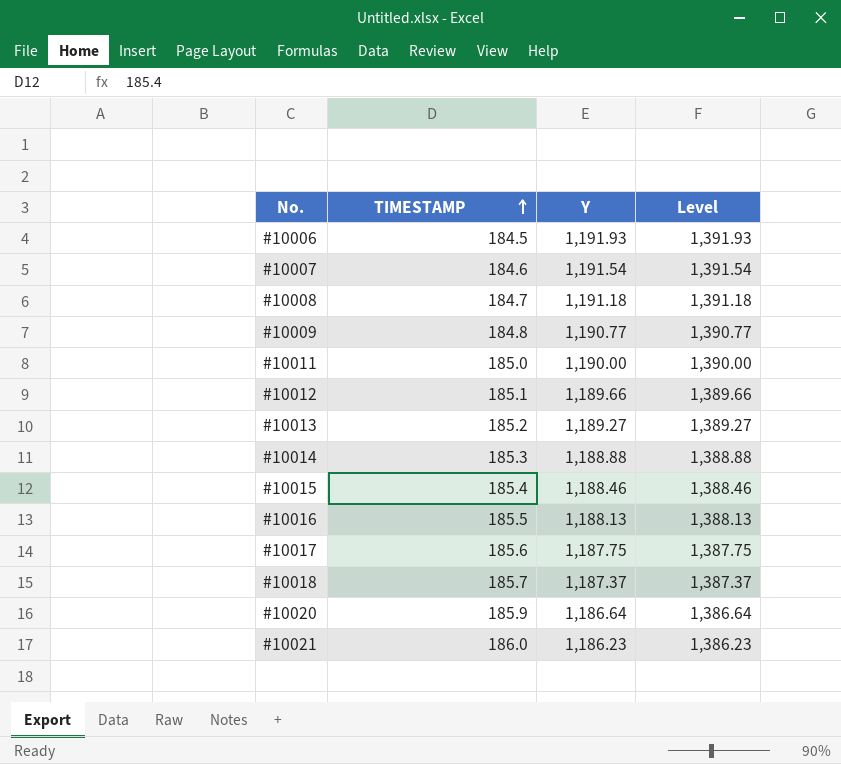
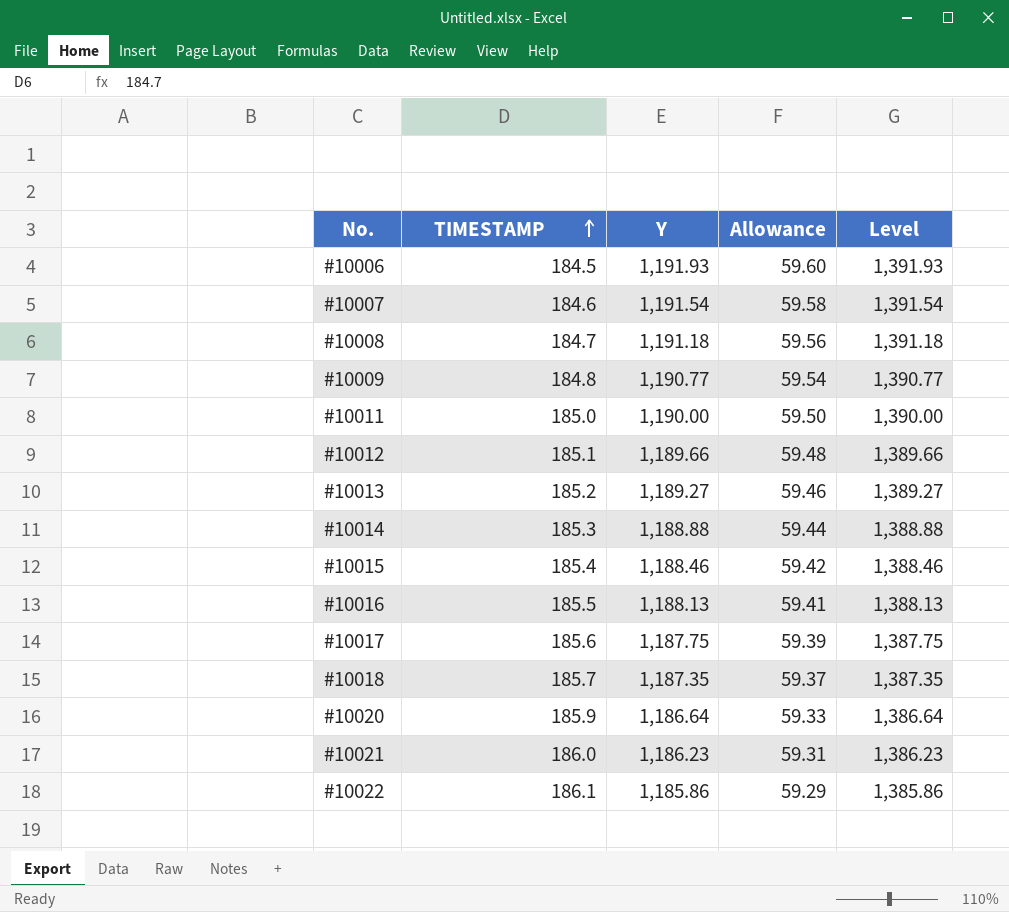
column Allowance | formula: none -> [Y] * 0.05
#10018 | Y: 1,187.37 -> 1,187.35
#10018 | Level: 1,387.37 -> 1,387.35
row #10022: none -> 186.1 | 1,185.86 | 59.29 | 1,385.86

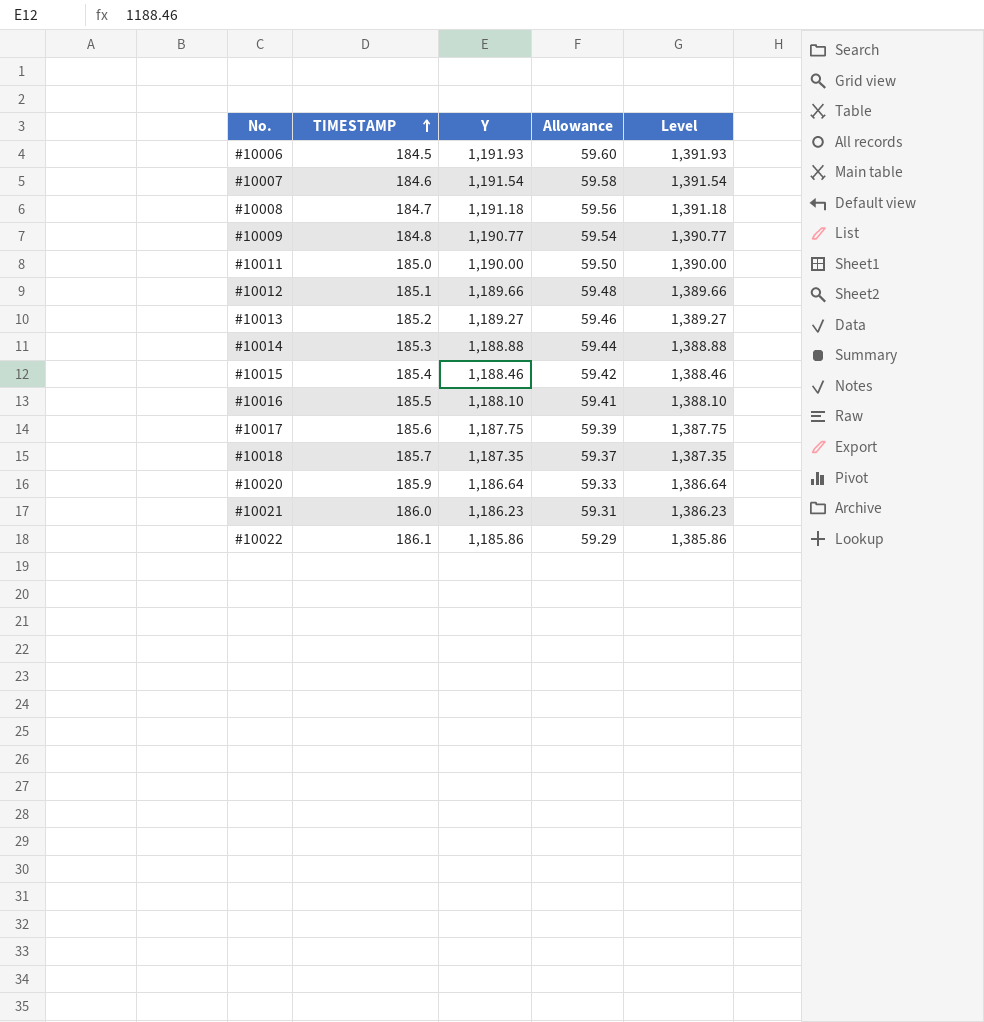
#10016 | Y: 1,188.13 -> 1,188.10
#10016 | Level: 1,388.13 -> 1,388.10

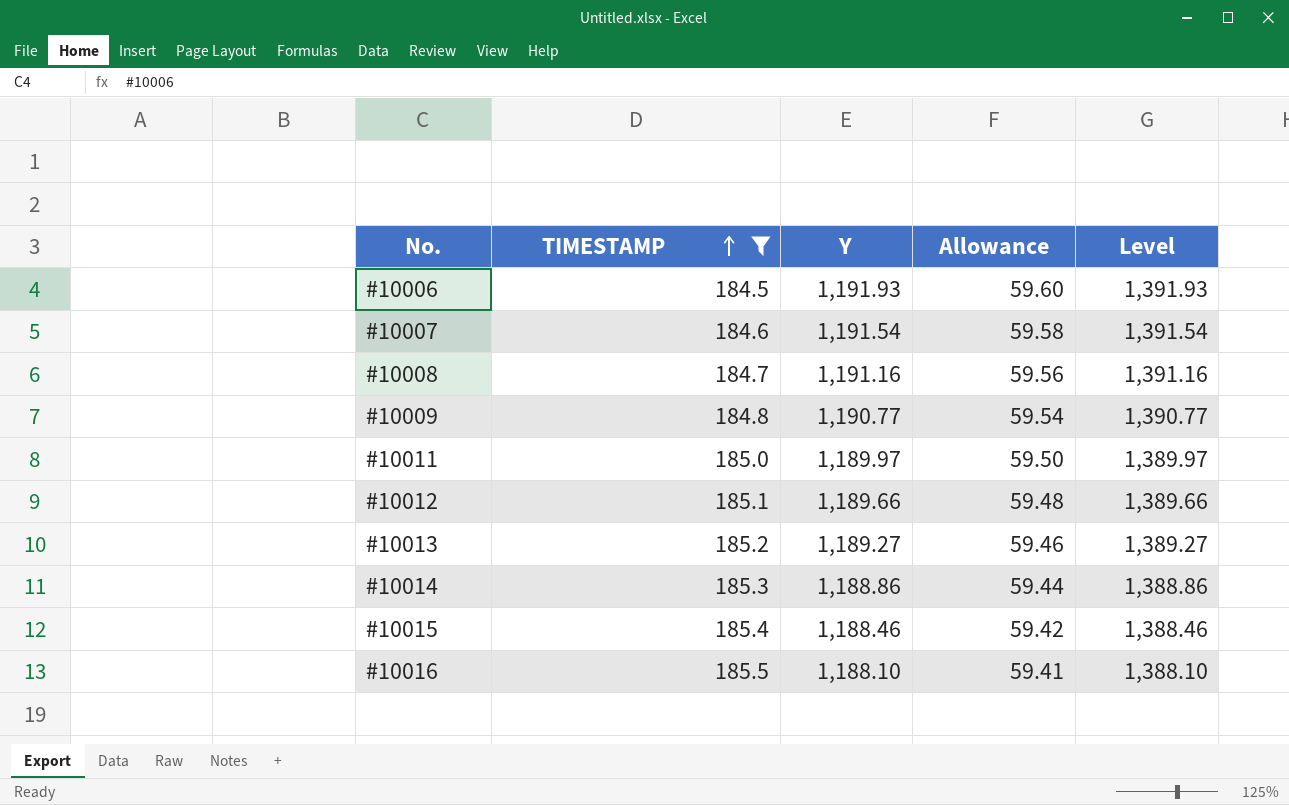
filter: none -> TIMESTAMP <= 185.5
#10008 | Y: 1,191.18 -> 1,191.16
#10008 | Level: 1,391.18 -> 1,391.16
#10011 | Y: 1,190.00 -> 1,189.97
#10011 | Level: 1,390.00 -> 1,389.97
#10014 | Y: 1,188.88 -> 1,188.86
#10014 | Level: 1,388.88 -> 1,388.86

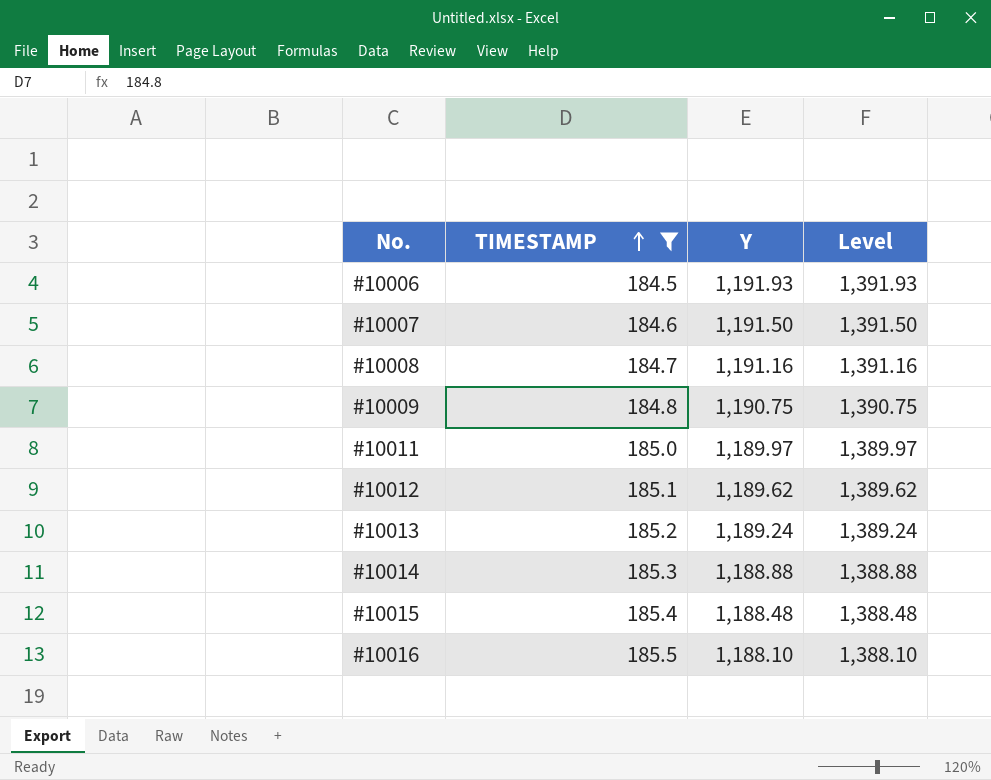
column Allowance | formula: [Y] * 0.05 -> none
#10007 | Y: 1,191.54 -> 1,191.50
#10007 | Level: 1,391.54 -> 1,391.50
#10009 | Y: 1,190.77 -> 1,190.75
#10009 | Level: 1,390.77 -> 1,390.75
#10012 | Y: 1,189.66 -> 1,189.62
#10012 | Level: 1,389.66 -> 1,389.62
#10013 | Y: 1,189.27 -> 1,189.24
#10013 | Level: 1,389.27 -> 1,389.24
#10014 | Y: 1,188.86 -> 1,188.88
#10014 | Level: 1,388.86 -> 1,388.88
#10015 | Y: 1,188.46 -> 1,188.48
#10015 | Level: 1,388.46 -> 1,388.48

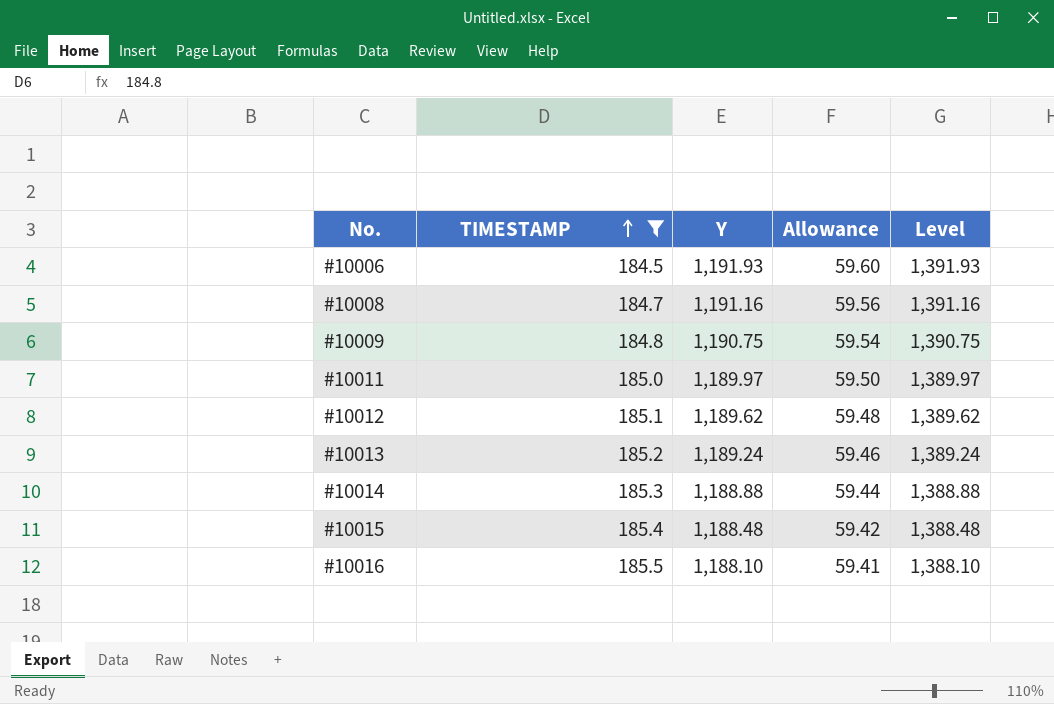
column Allowance | formula: none -> [Y] * 0.05
row #10007: 184.6 | 1,191.50 | 1,391.50 -> none

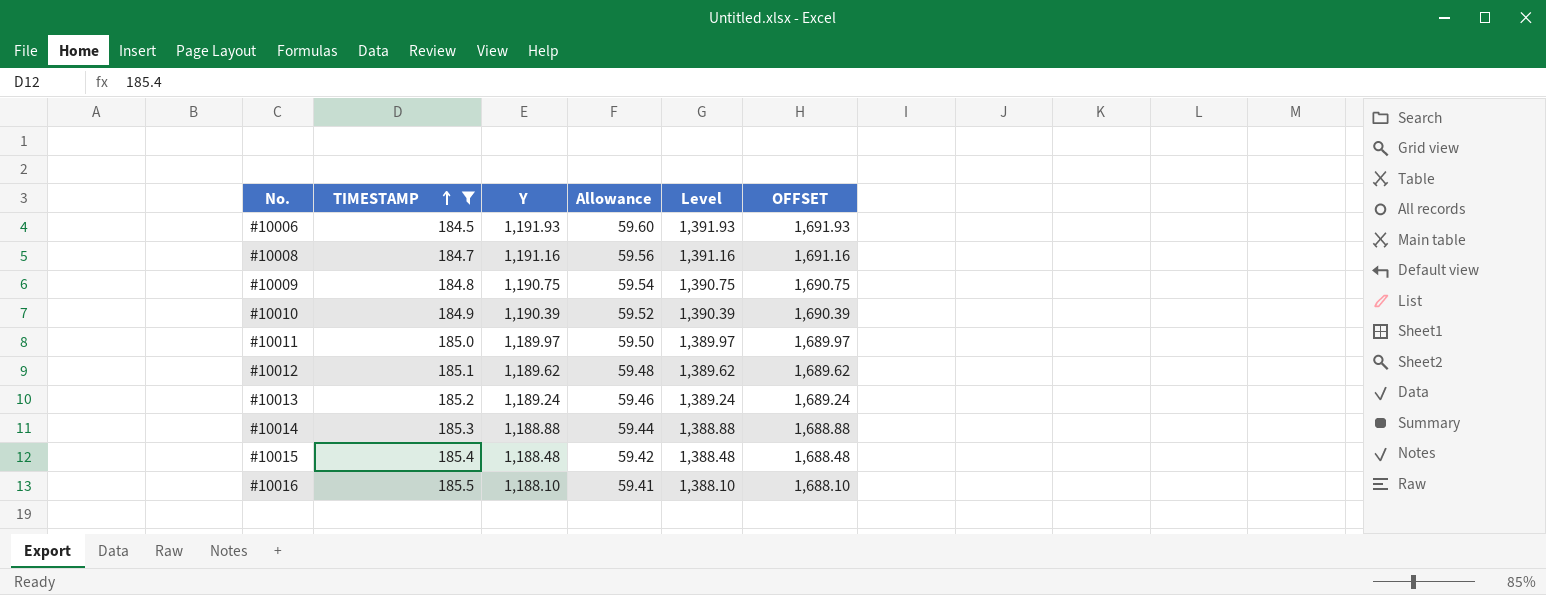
column OFFSET | formula: none -> [Y] + 500
row #10010: none -> 184.9 | 1,190.39 | 59.52 | 1,390.39 | 1,690.39

